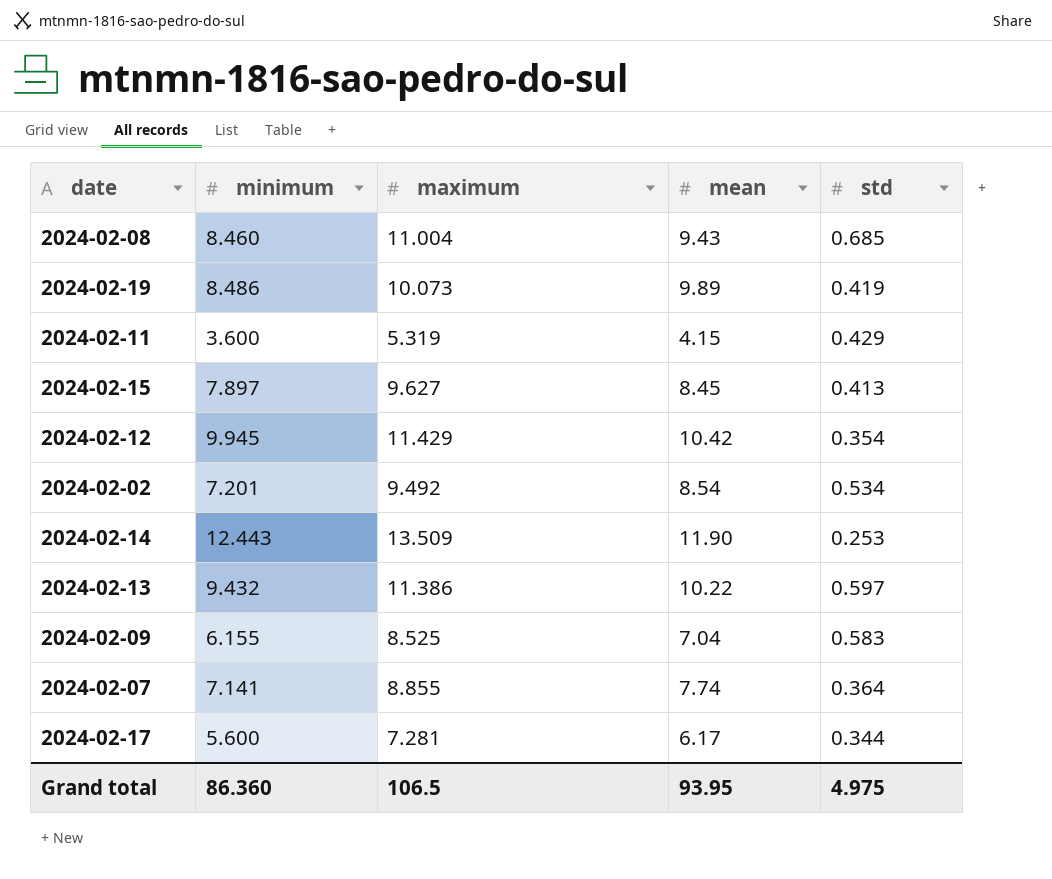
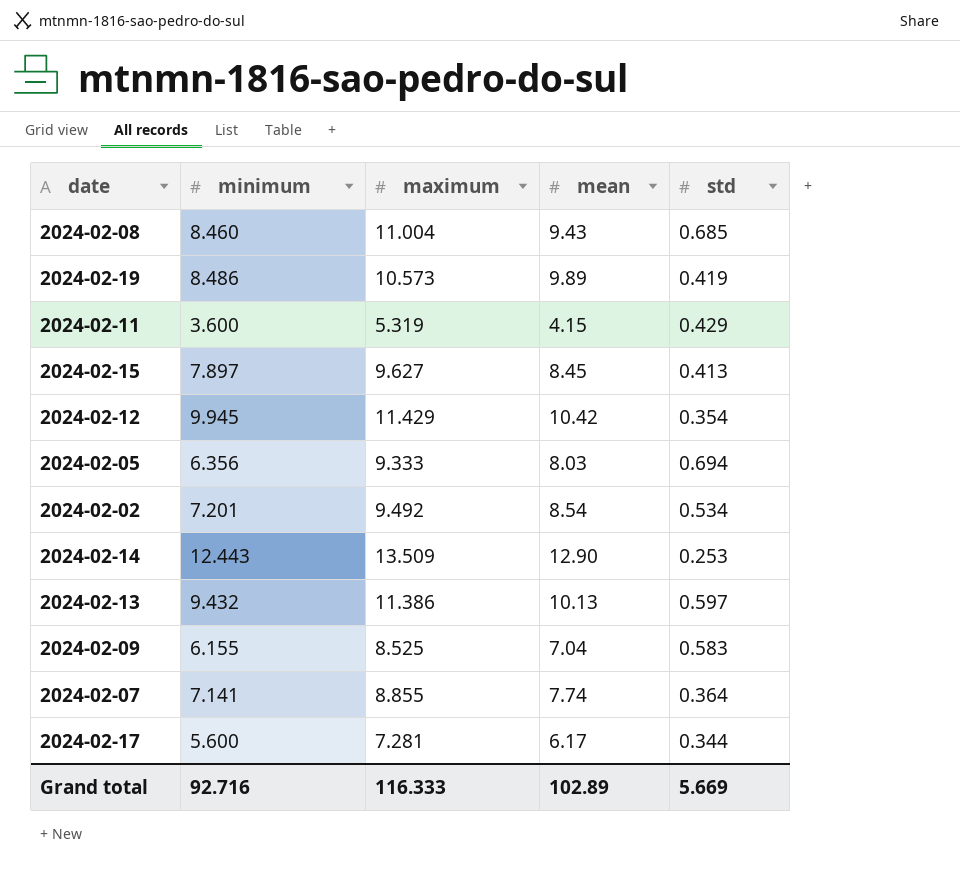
2024-02-19 | maximum: 10.073 -> 10.573
row 2024-02-05: none -> 6.356 | 9.333 | 8.03 | 0.694
2024-02-14 | mean: 11.90 -> 12.90
2024-02-13 | mean: 10.22 -> 10.13
Grand total | minimum: 86.360 -> 92.716
Grand total | maximum: 106.5 -> 116.333
Grand total | mean: 93.95 -> 102.89
Grand total | std: 4.975 -> 5.669

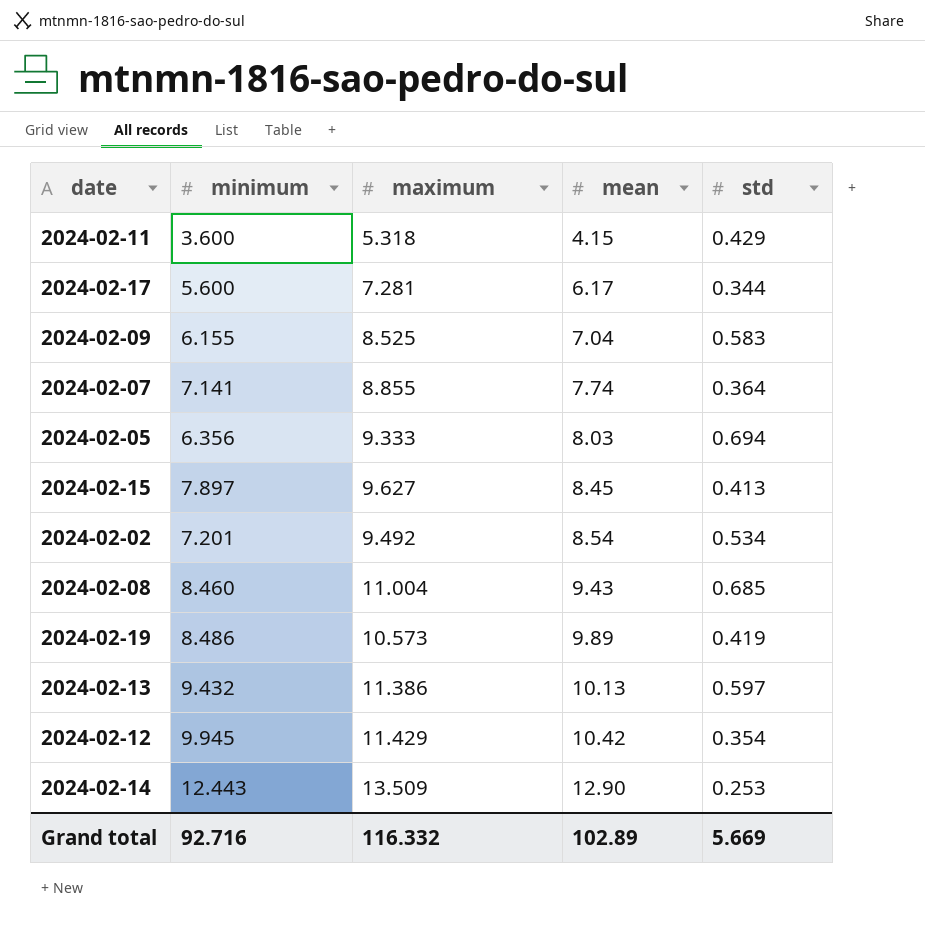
row order: none -> mean ascending
2024-02-11 | maximum: 5.319 -> 5.318
Grand total | maximum: 116.333 -> 116.332

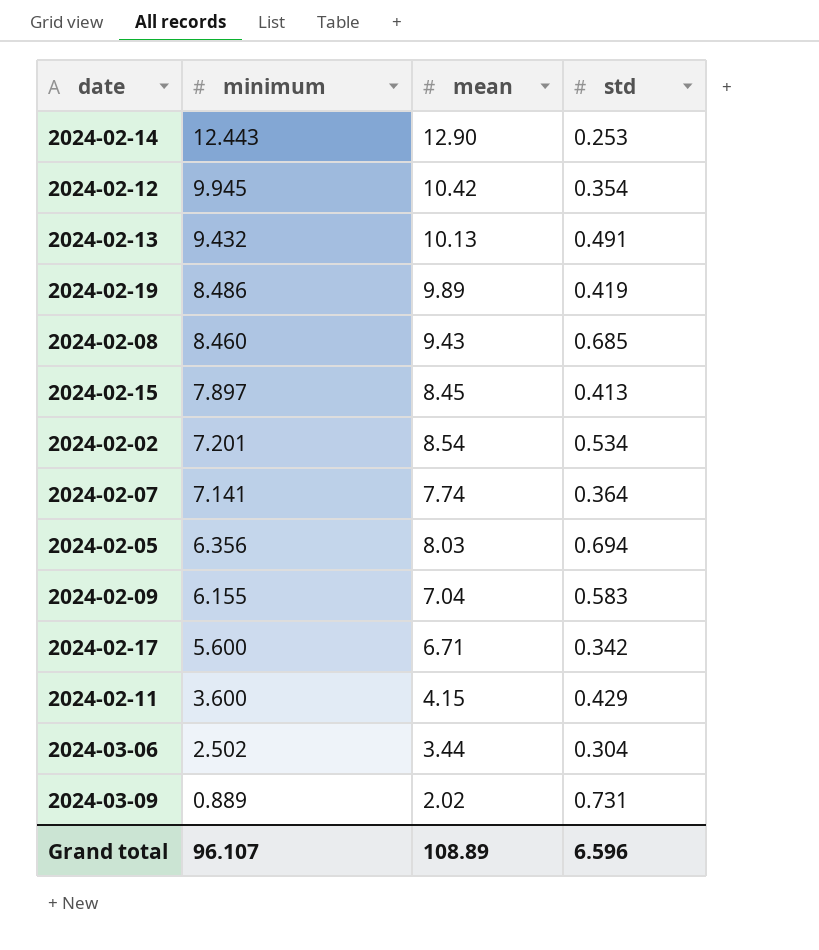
row order: mean ascending -> minimum descending
column maximum | position: 3 -> none
2024-02-13 | std: 0.597 -> 0.491
2024-02-17 | mean: 6.17 -> 6.71
2024-02-17 | std: 0.344 -> 0.342
row 2024-03-06: none -> 2.502 | 3.44 | 0.304
row 2024-03-09: none -> 0.889 | 2.02 | 0.731
Grand total | minimum: 92.716 -> 96.107
Grand total | mean: 102.89 -> 108.89
Grand total | std: 5.669 -> 6.596

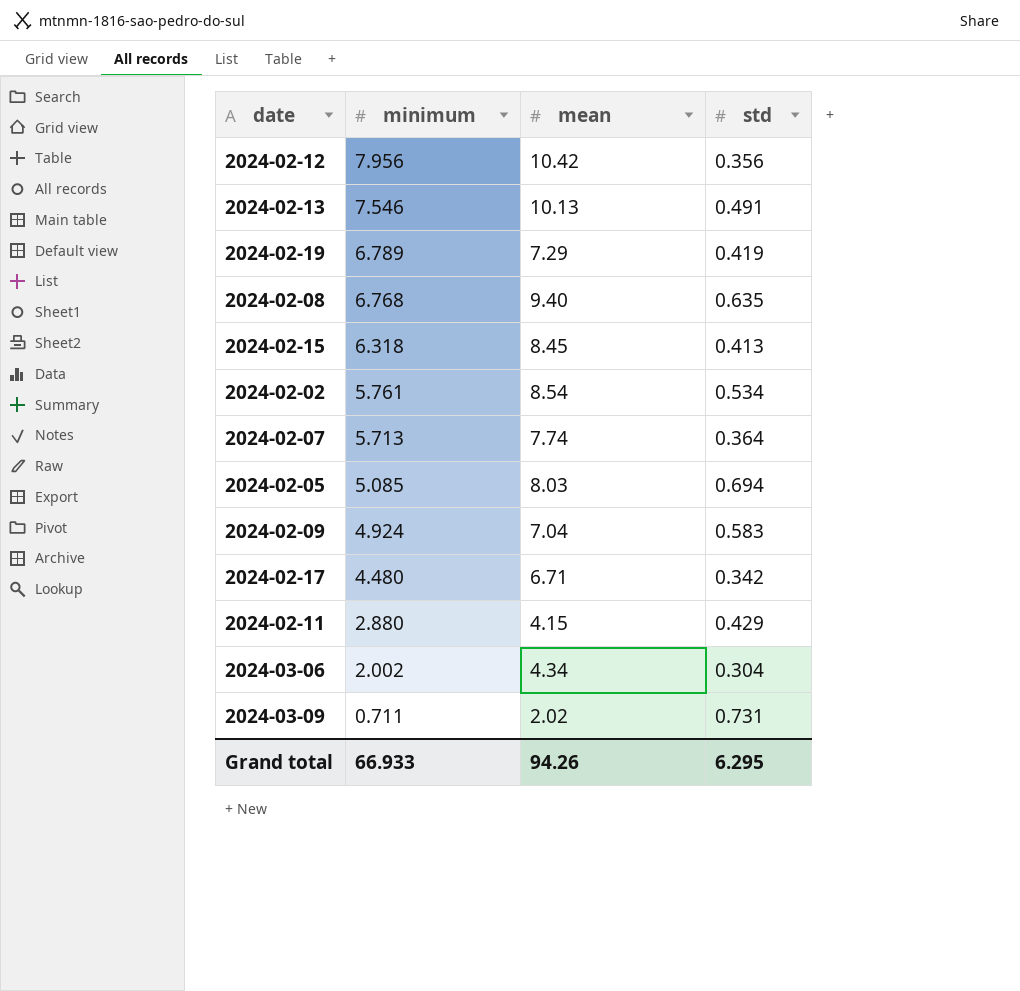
row 2024-02-14: 12.443 | 12.90 | 0.253 -> none
2024-02-12 | minimum: 9.945 -> 7.956
2024-02-12 | std: 0.354 -> 0.356
2024-02-13 | minimum: 9.432 -> 7.546
2024-02-19 | minimum: 8.486 -> 6.789
2024-02-19 | mean: 9.89 -> 7.29
2024-02-08 | minimum: 8.460 -> 6.768
2024-02-08 | mean: 9.43 -> 9.40
2024-02-08 | std: 0.685 -> 0.635
2024-02-15 | minimum: 7.897 -> 6.318
2024-02-02 | minimum: 7.201 -> 5.761
2024-02-07 | minimum: 7.141 -> 5.713
2024-02-05 | minimum: 6.356 -> 5.085
2024-02-09 | minimum: 6.155 -> 4.924
2024-02-17 | minimum: 5.600 -> 4.480
2024-02-11 | minimum: 3.600 -> 2.880
2024-03-06 | minimum: 2.502 -> 2.002
2024-03-06 | mean: 3.44 -> 4.34
2024-03-09 | minimum: 0.889 -> 0.711
Grand total | minimum: 96.107 -> 66.933
Grand total | mean: 108.89 -> 94.26
Grand total | std: 6.596 -> 6.295

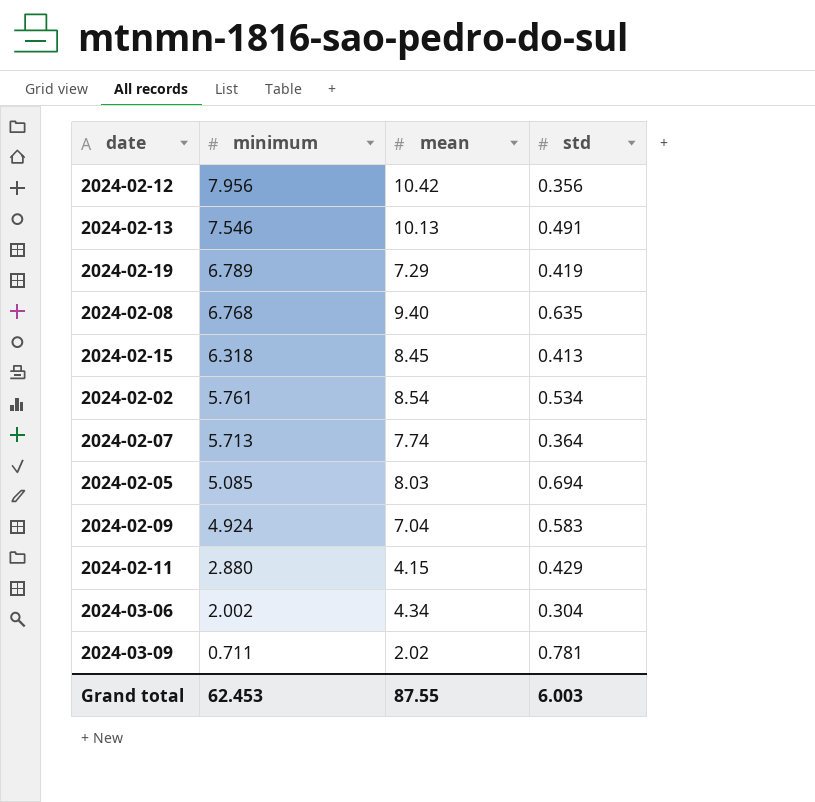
row 2024-02-17: 4.480 | 6.71 | 0.342 -> none
2024-03-09 | std: 0.731 -> 0.781
Grand total | minimum: 66.933 -> 62.453
Grand total | mean: 94.26 -> 87.55
Grand total | std: 6.295 -> 6.003

